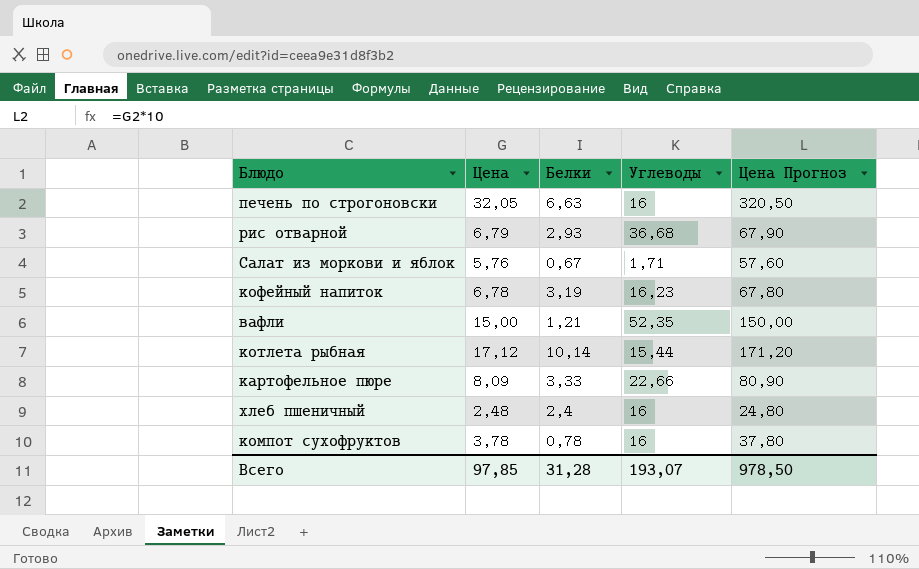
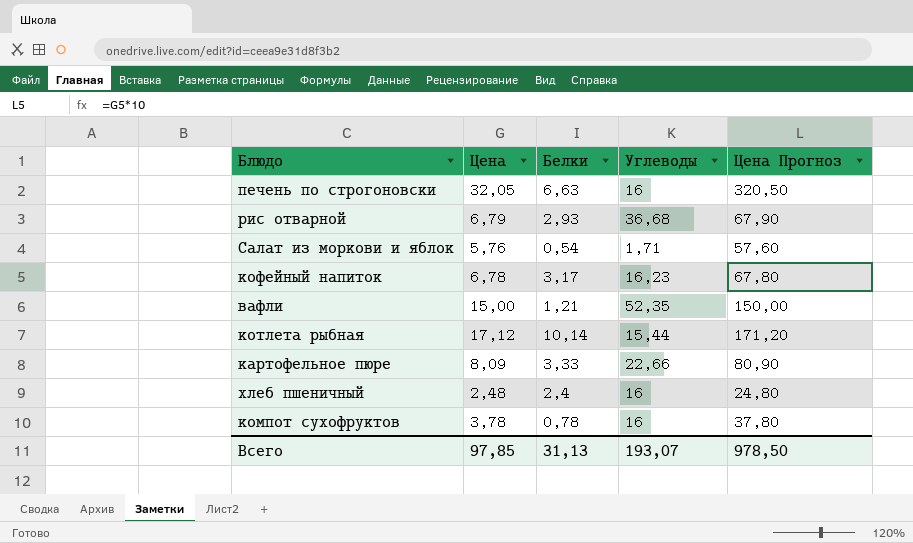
Салат из моркови и яблок | Белки: 0,67 -> 0,54
кофейный напиток | Белки: 3,19 -> 3,17
Всего | Белки: 31,28 -> 31,13

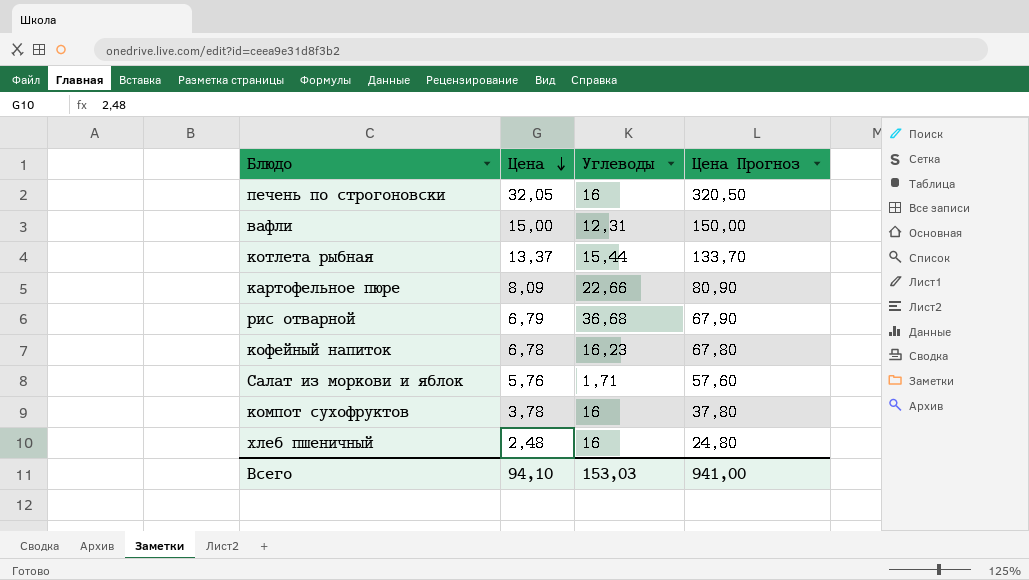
row order: none -> Цена descending
column Белки | position: 3 -> none
вафли | Углеводы: 52,35 -> 12,31
котлета рыбная | Цена: 17,12 -> 13,37
котлета рыбная | Цена Прогноз: 171,20 -> 133,70
Всего | Цена: 97,85 -> 94,10
Всего | Углеводы: 193,07 -> 153,03
Всего | Цена Прогноз: 978,50 -> 941,00

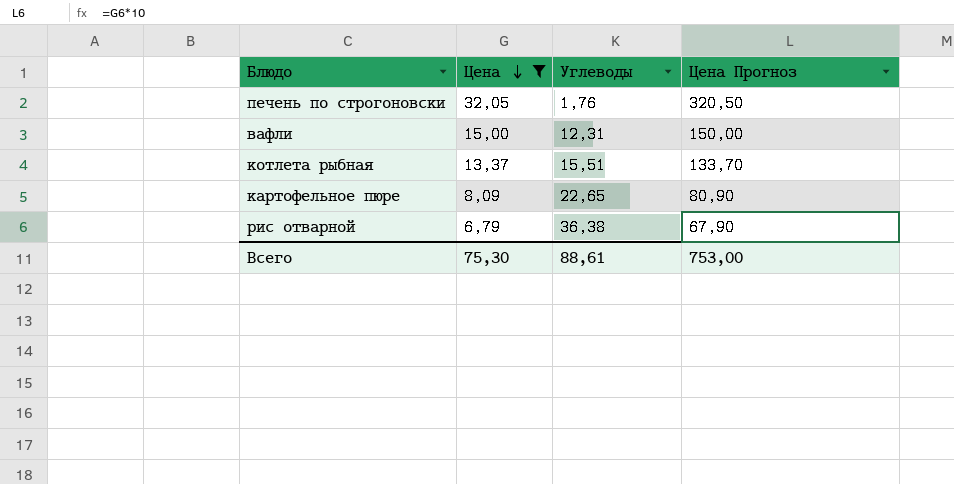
filter: none -> Цена >= 6,79
печень по строгоновски | Углеводы: 16 -> 1,76
котлета рыбная | Углеводы: 15,44 -> 15,51
картофельное пюре | Углеводы: 22,66 -> 22,65
рис отварной | Углеводы: 36,68 -> 36,38
Всего | Цена: 94,10 -> 75,30
Всего | Углеводы: 153,03 -> 88,61
Всего | Цена Прогноз: 941,00 -> 753,00

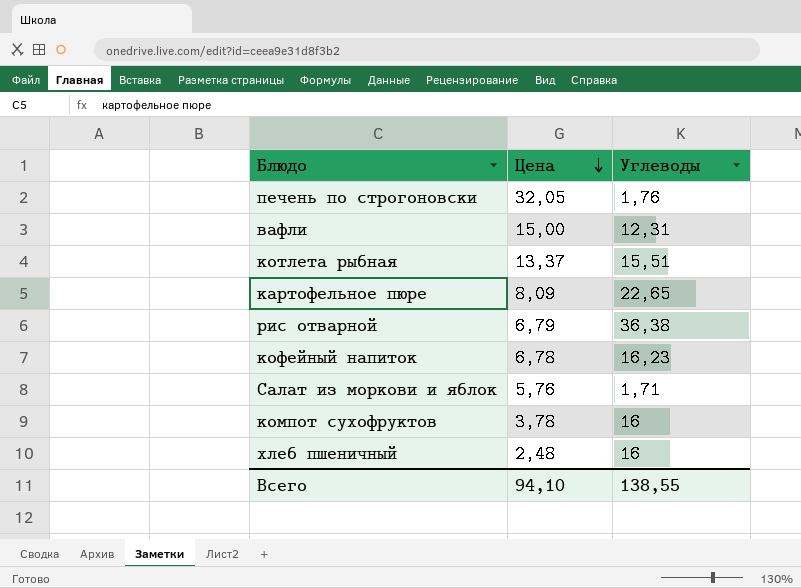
filter: Цена >= 6,79 -> none
column Цена Прогноз | formula: [Цена] * 10 -> none
Всего | Цена: 75,30 -> 94,10
Всего | Углеводы: 88,61 -> 138,55

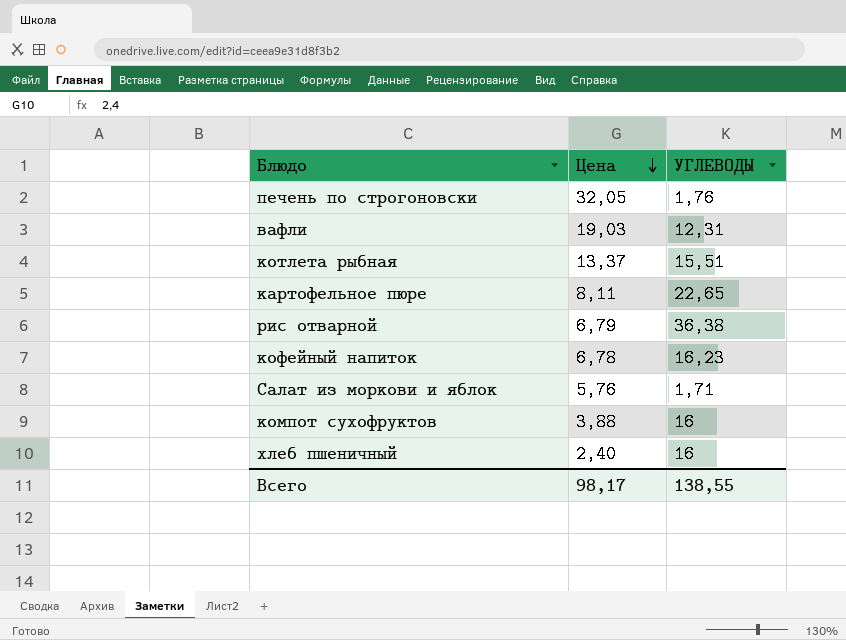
column name: Углеводы -> УГЛЕВОДЫ
вафли | Цена: 15,00 -> 19,03
картофельное пюре | Цена: 8,09 -> 8,11
компот сухофруктов | Цена: 3,78 -> 3,88
хлеб пшеничный | Цена: 2,48 -> 2,40
Всего | Цена: 94,10 -> 98,17

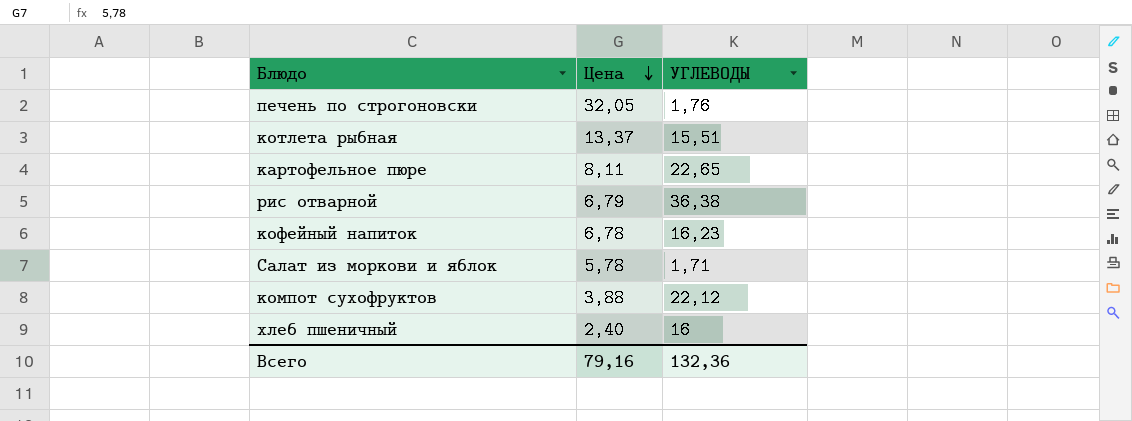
row вафли: 19,03 | 12,31 -> none
Салат из моркови и яблок | Цена: 5,76 -> 5,78
компот сухофруктов | УГЛЕВОДЫ: 16 -> 22,12
Всего | Цена: 98,17 -> 79,16
Всего | УГЛЕВОДЫ: 138,55 -> 132,36

